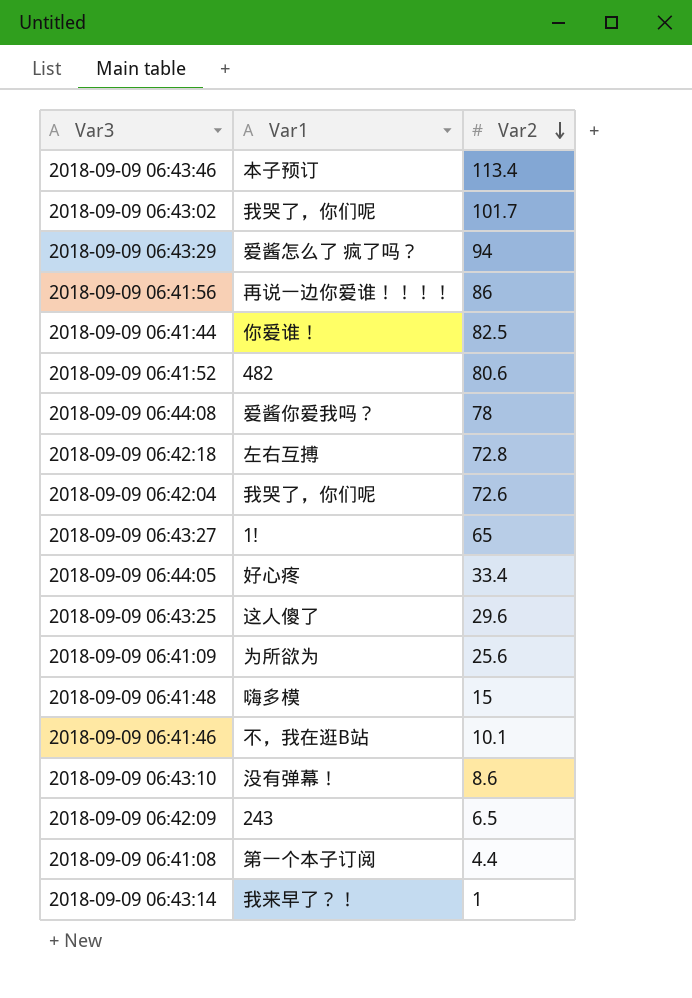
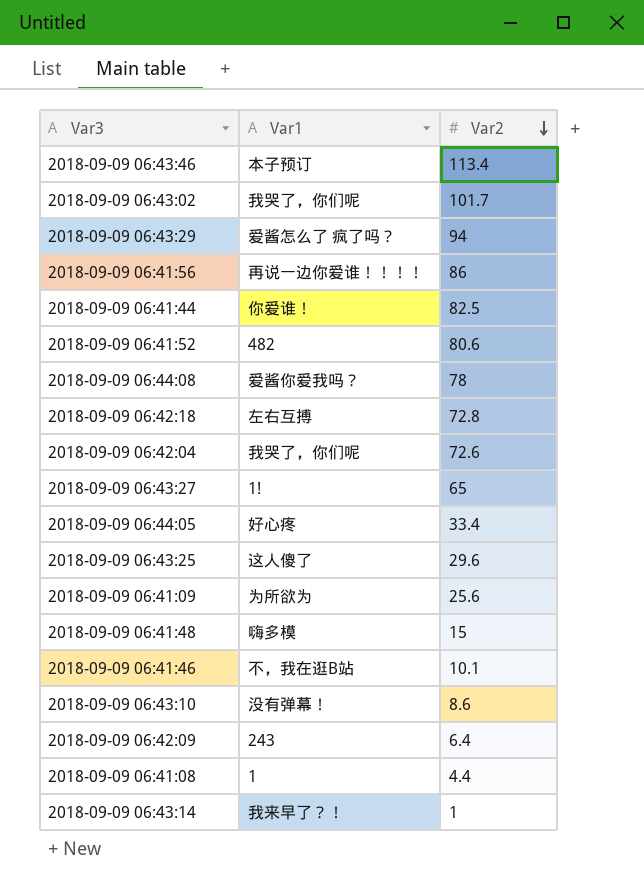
2018-09-09 06:42:09 | Var2: 6.5 -> 6.4
2018-09-09 06:41:08 | Var1: 第一个本子订阅 -> 1

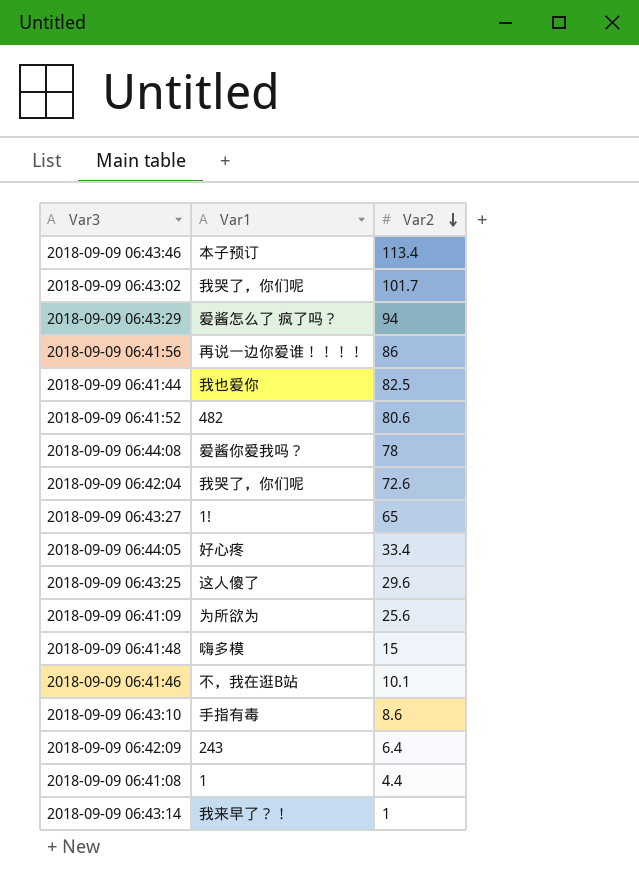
row 2018-09-09 06:42:18: 左右互搏 | 72.8 -> none
2018-09-09 06:41:44 | Var1: 你爱谁！ -> 我也爱你
2018-09-09 06:43:10 | Var1: 没有弹幕！ -> 手指有毒

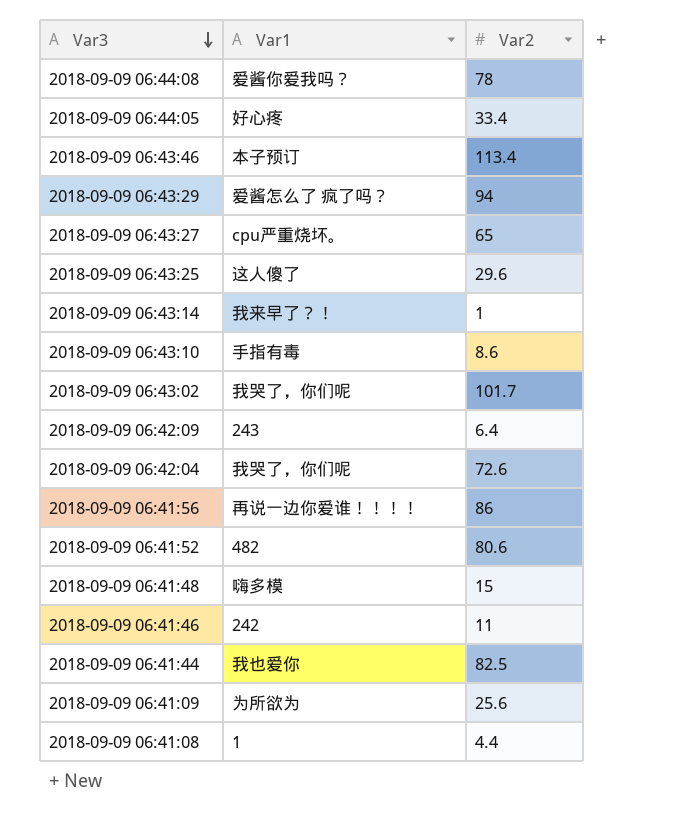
row order: Var2 descending -> Var3 descending
2018-09-09 06:43:27 | Var1: 1! -> cpu严重烧坏。
2018-09-09 06:41:46 | Var1: 不，我在逛B站 -> 242
2018-09-09 06:41:46 | Var2: 10.1 -> 11

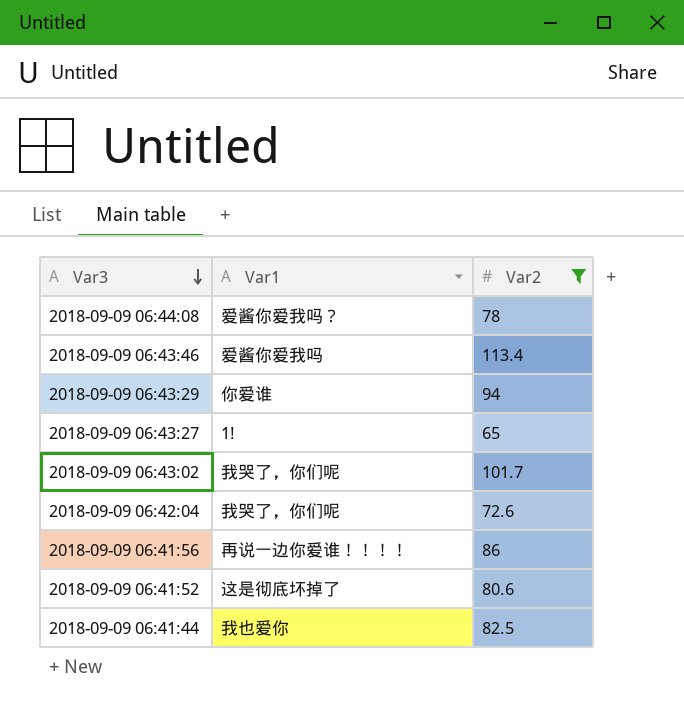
filter: none -> Var2 >= 65
2018-09-09 06:43:46 | Var1: 本子预订 -> 爱酱你爱我吗
2018-09-09 06:43:29 | Var1: 爱酱怎么了 疯了吗？ -> 你爱谁
2018-09-09 06:43:27 | Var1: cpu严重烧坏。 -> 1!
2018-09-09 06:41:52 | Var1: 482 -> 这是彻底坏掉了

